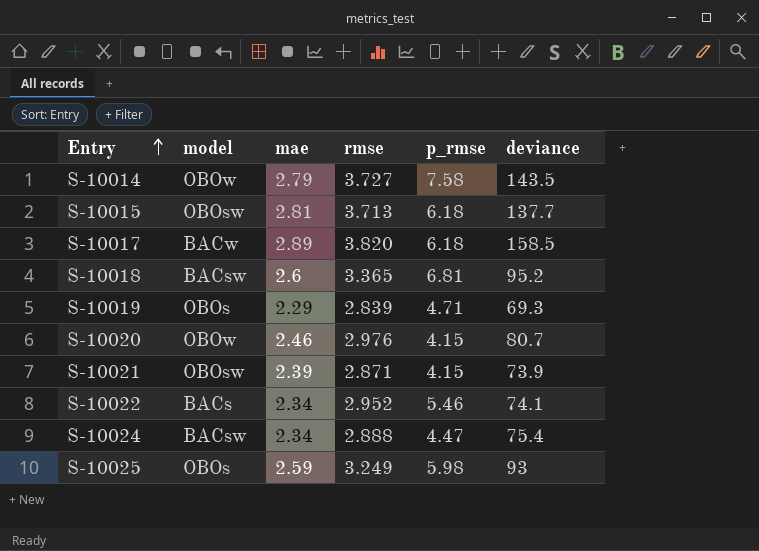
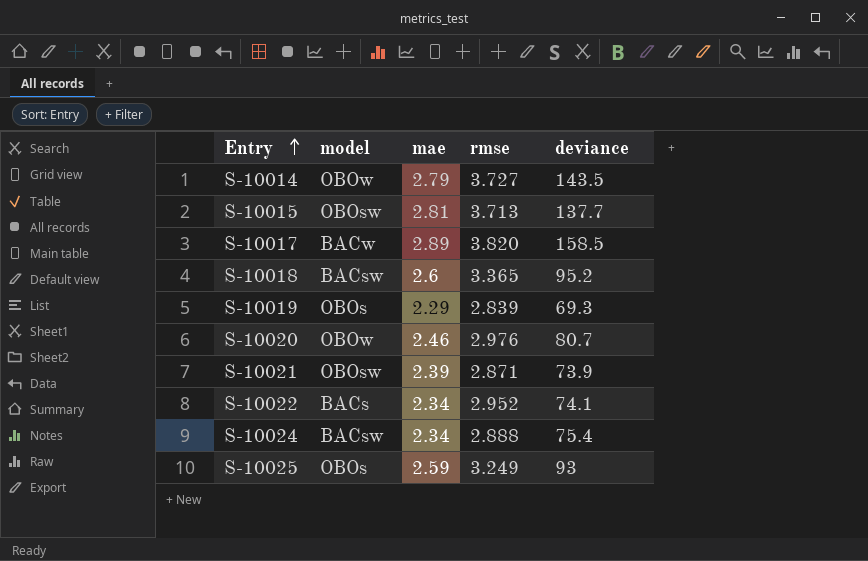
column p_rmse | position: 5 -> none

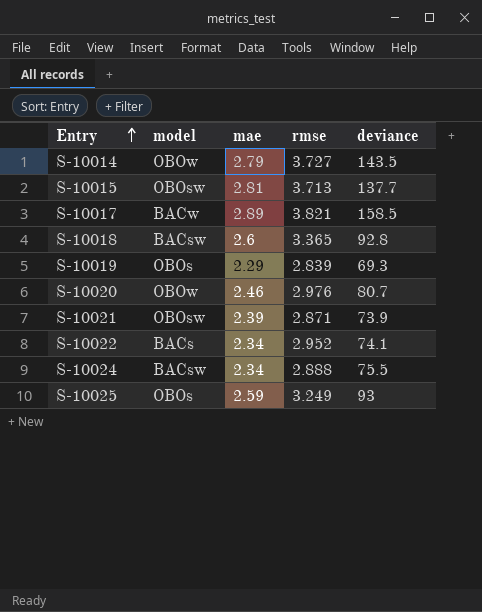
S-10017 | rmse: 3.820 -> 3.821
S-10018 | deviance: 95.2 -> 92.8
S-10024 | deviance: 75.4 -> 75.5

